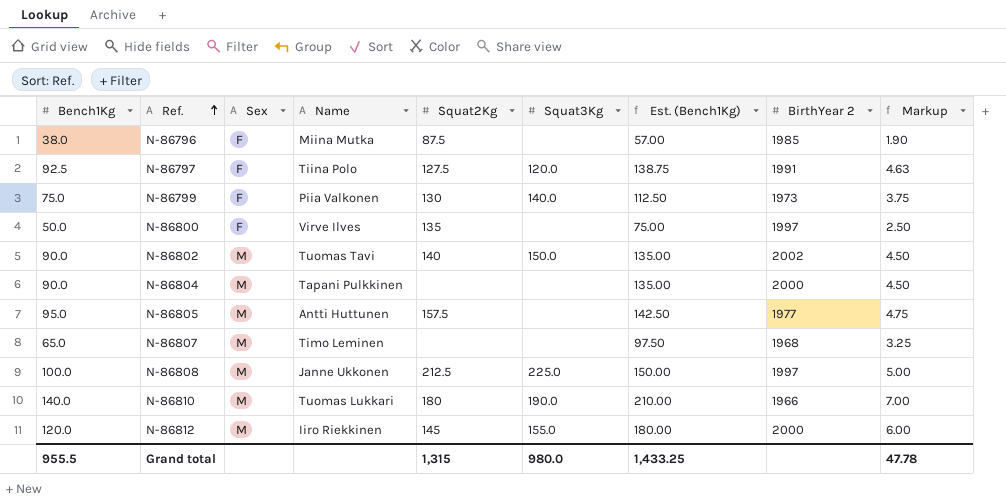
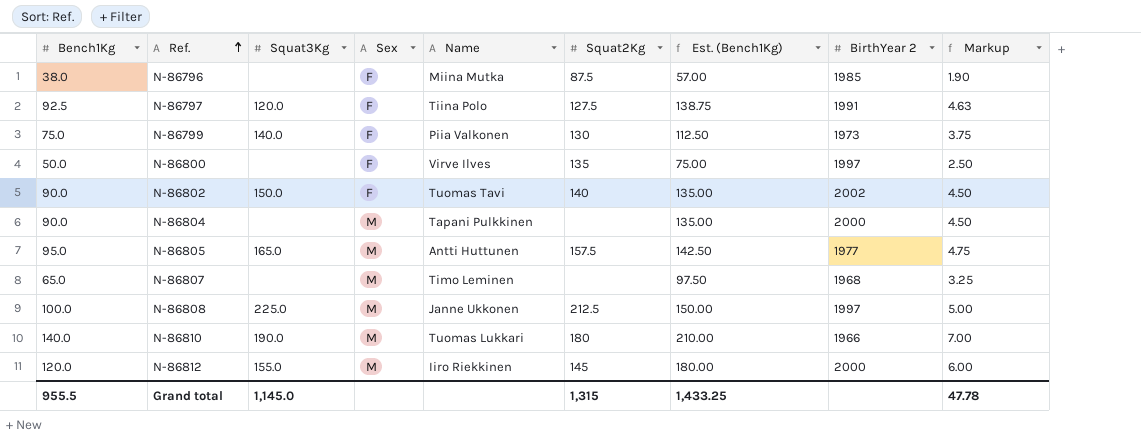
column Squat3Kg | position: 6 -> 3
N-86802 | Sex: M -> F
N-86805 | Squat3Kg: none -> 165.0
Grand total | Squat3Kg: 980.0 -> 1,145.0

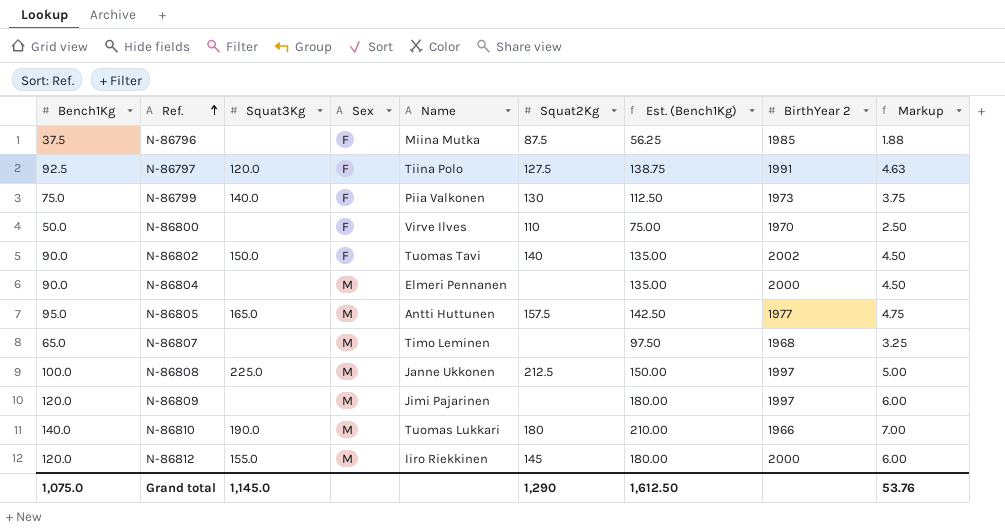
N-86796 | Bench1Kg: 38.0 -> 37.5
N-86796 | Est. (Bench1Kg): 57.00 -> 56.25
N-86796 | Markup: 1.90 -> 1.88
N-86800 | Squat2Kg: 135 -> 110
N-86800 | BirthYear 2: 1997 -> 1970
N-86804 | Name: Tapani Pulkkinen -> Elmeri Pennanen
row N-86809: none -> 120.0 | none | M | Jimi Pajarinen | none | 180.00 | 1997 | 6.00
Grand total | Bench1Kg: 955.5 -> 1,075.0
Grand total | Squat2Kg: 1,315 -> 1,290
Grand total | Est. (Bench1Kg): 1,433.25 -> 1,612.50
Grand total | Markup: 47.78 -> 53.76

